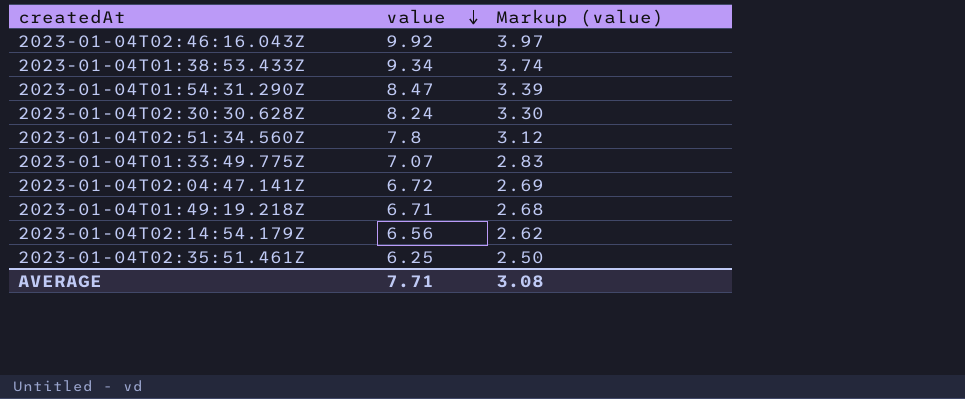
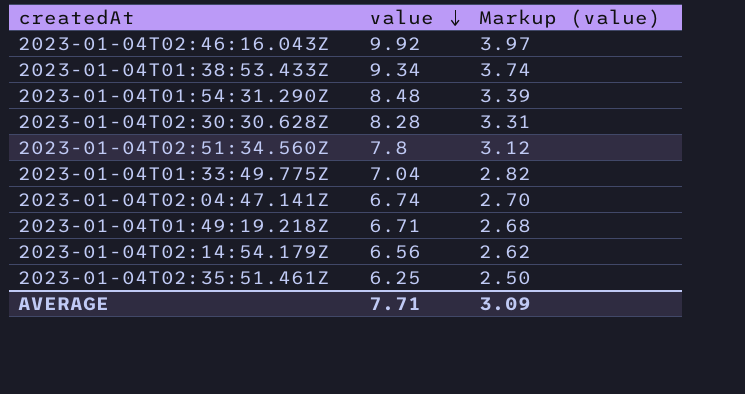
2023-01-04T01:54:31.290Z | value: 8.47 -> 8.48
2023-01-04T02:30:30.628Z | value: 8.24 -> 8.28
2023-01-04T02:30:30.628Z | Markup (value): 3.30 -> 3.31
2023-01-04T01:33:49.775Z | value: 7.07 -> 7.04
2023-01-04T01:33:49.775Z | Markup (value): 2.83 -> 2.82
2023-01-04T02:04:47.141Z | value: 6.72 -> 6.74
2023-01-04T02:04:47.141Z | Markup (value): 2.69 -> 2.70
AVERAGE | Markup (value): 3.08 -> 3.09

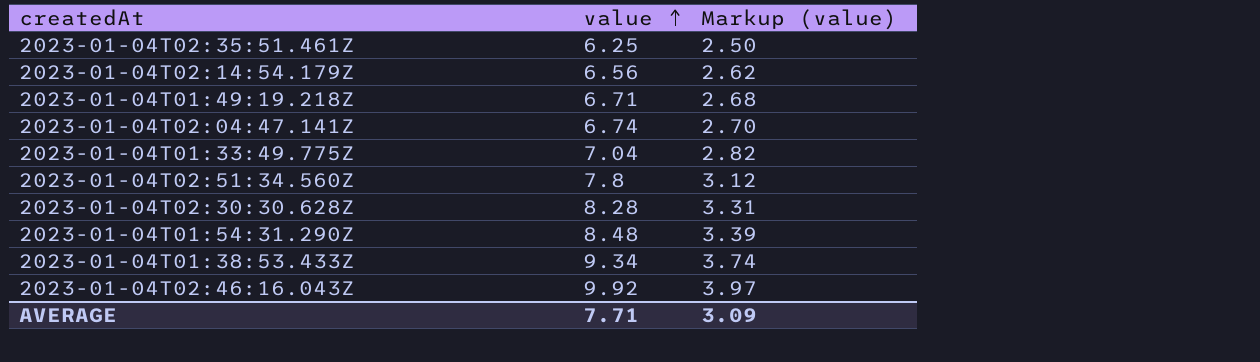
row order: value descending -> value ascending

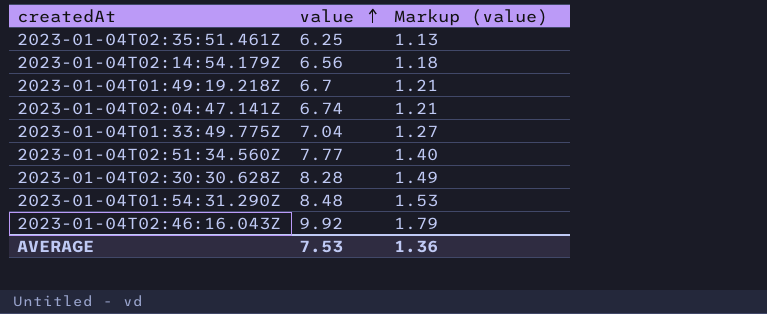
column Markup (value) | formula: [value] * 0.4 -> [value] * 0.18
row 2023-01-04T01:38:53.433Z: 9.34 | 3.74 -> none
2023-01-04T01:49:19.218Z | value: 6.71 -> 6.7
2023-01-04T02:51:34.560Z | value: 7.8 -> 7.77
AVERAGE | value: 7.71 -> 7.53
AVERAGE | Markup (value): 3.09 -> 1.36

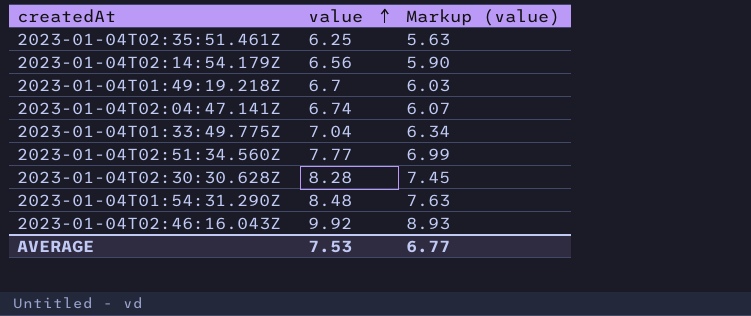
column Markup (value) | formula: [value] * 0.18 -> [value] * 0.9
AVERAGE | Markup (value): 1.36 -> 6.77

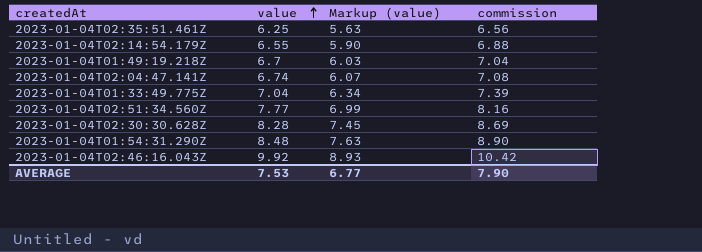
column commission | formula: none -> [value] * 1.05
2023-01-04T02:14:54.179Z | value: 6.56 -> 6.55

